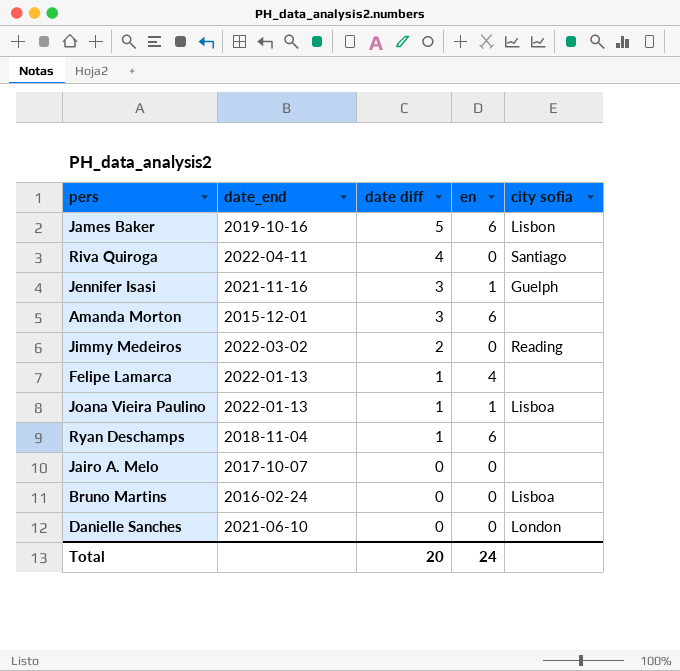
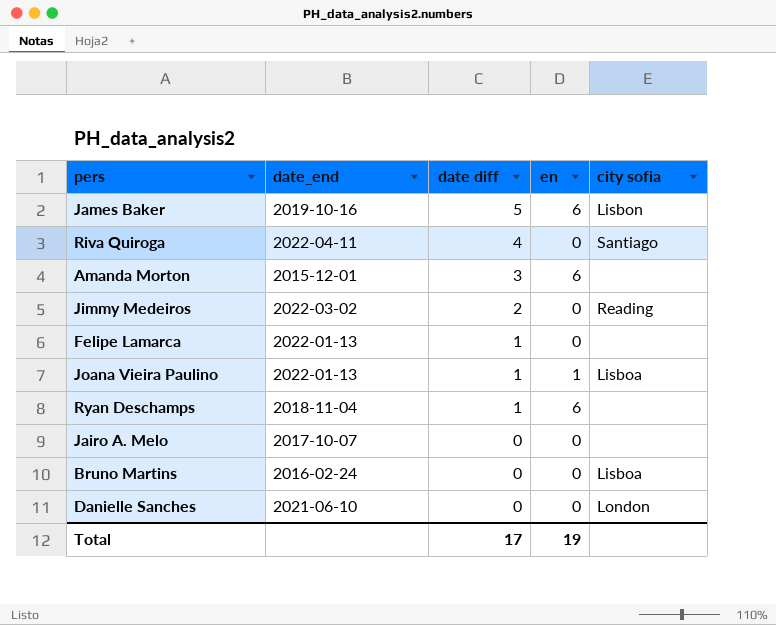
row Jennifer Isasi: 2021-11-16 | 3 | 1 | Guelph -> none
Felipe Lamarca | en: 4 -> 0
Total | date diff: 20 -> 17
Total | en: 24 -> 19

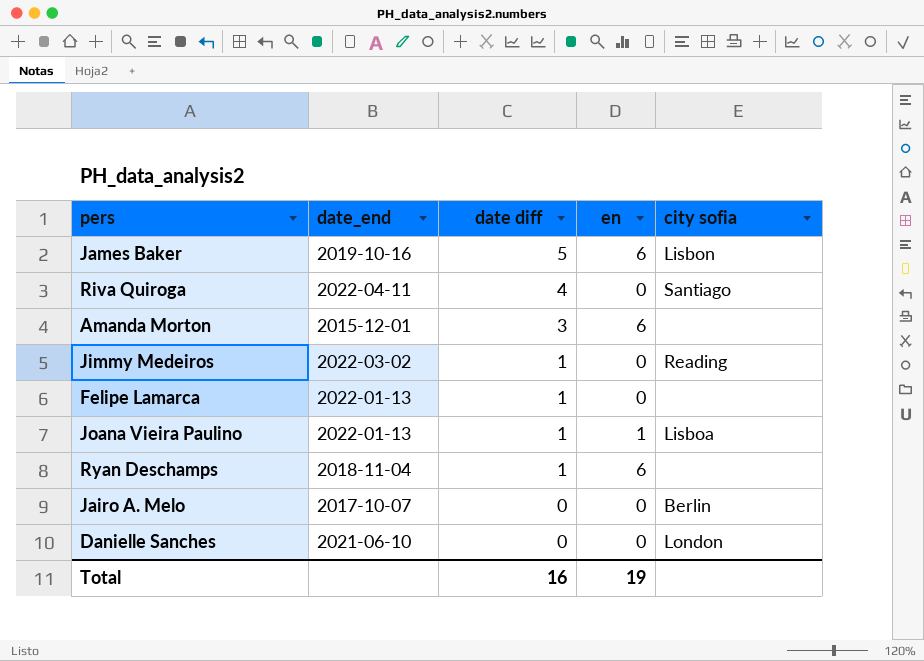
row Bruno Martins: 2016-02-24 | 0 | 0 | Lisboa -> none
Jimmy Medeiros | date diff: 2 -> 1
Jairo A. Melo | city sofia: none -> Berlin
Total | date diff: 17 -> 16

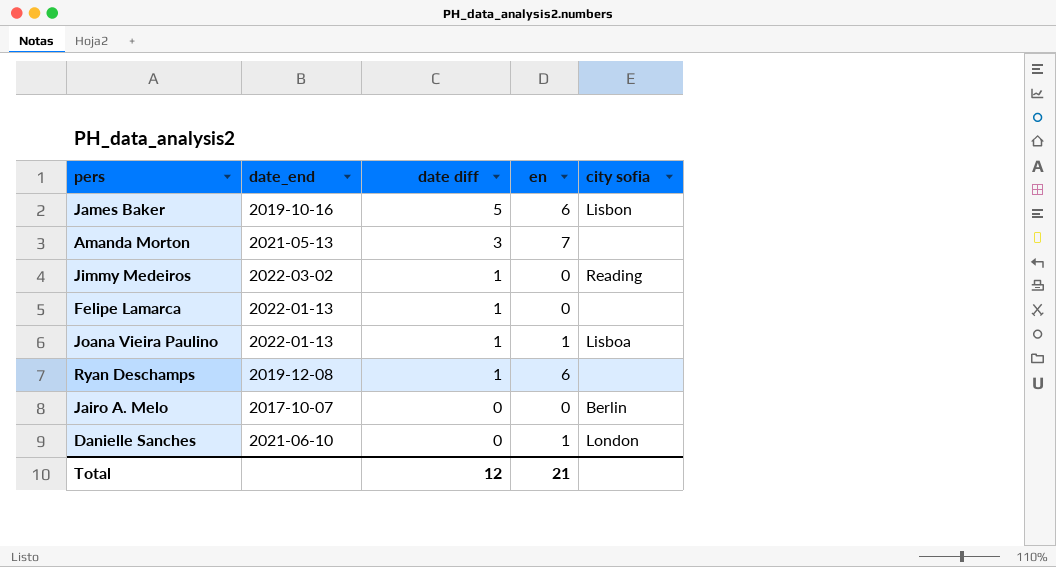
row Riva Quiroga: 2022-04-11 | 4 | 0 | Santiago -> none
Amanda Morton | date_end: 2015-12-01 -> 2021-05-13
Amanda Morton | en: 6 -> 7
Ryan Deschamps | date_end: 2018-11-04 -> 2019-12-08
Danielle Sanches | en: 0 -> 1
Total | date diff: 16 -> 12
Total | en: 19 -> 21

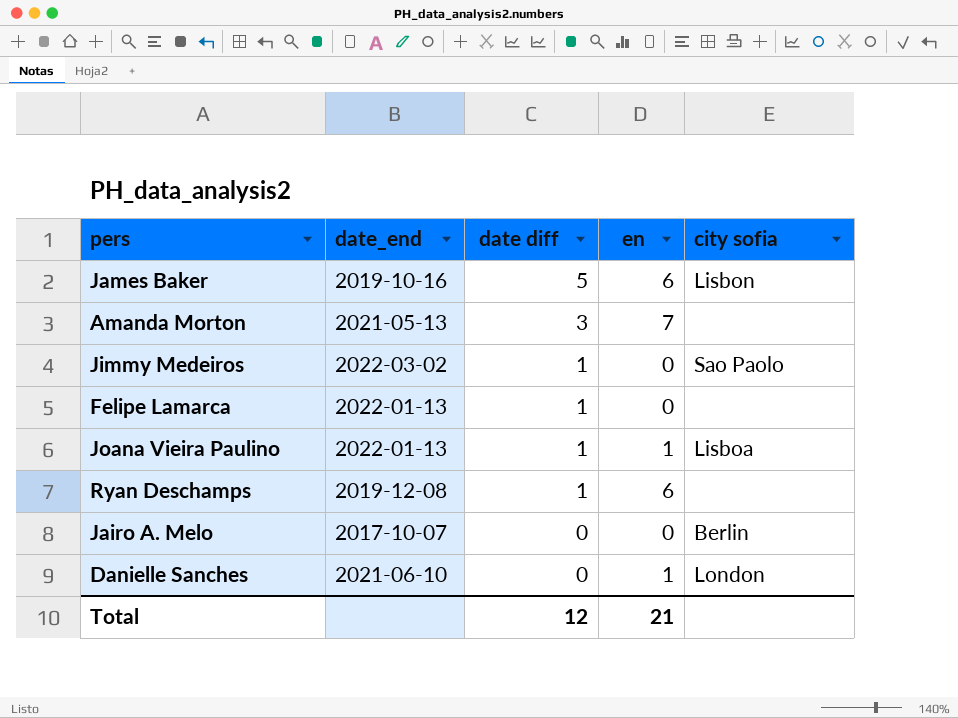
Jimmy Medeiros | city sofia: Reading -> Sao Paolo

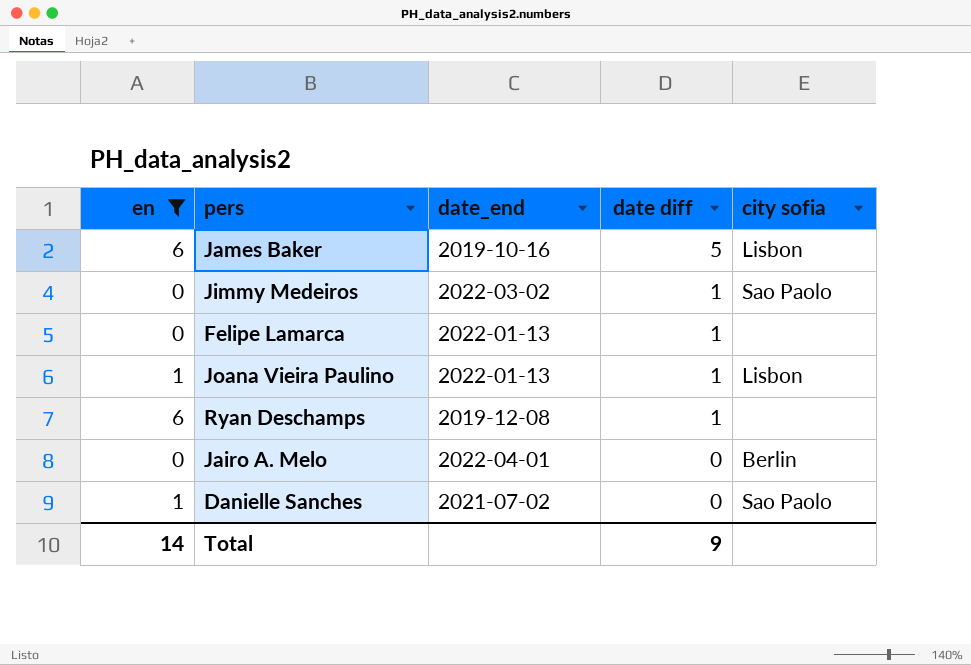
filter: none -> en != 7
column en | position: 4 -> 1
Joana Vieira Paulino | city sofia: Lisboa -> Lisbon
Jairo A. Melo | date_end: 2017-10-07 -> 2022-04-01
Danielle Sanches | date_end: 2021-06-10 -> 2021-07-02
Danielle Sanches | city sofia: London -> Sao Paolo
Total | en: 21 -> 14
Total | date diff: 12 -> 9

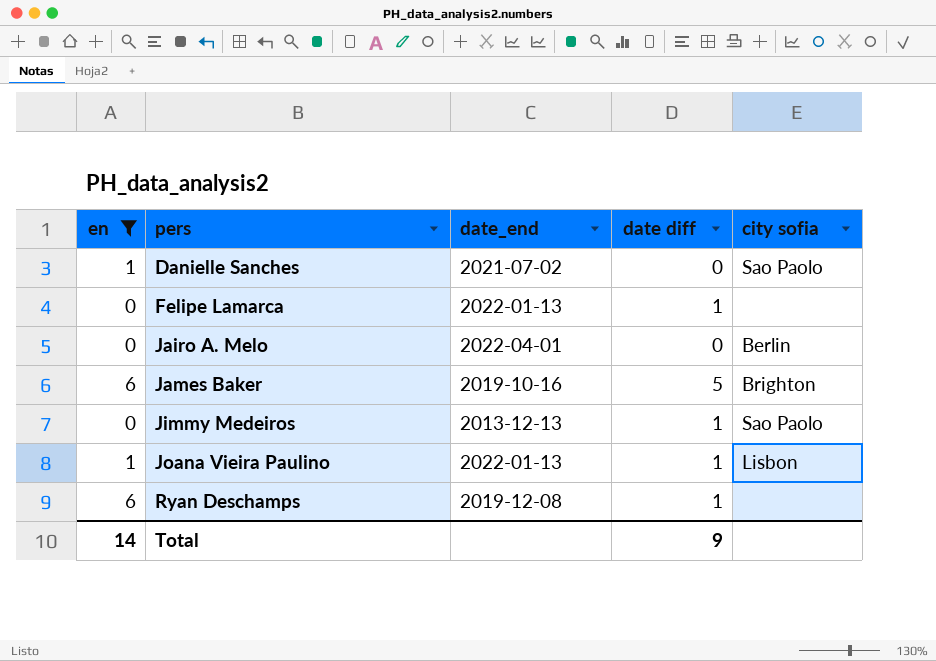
row order: date diff descending -> pers ascending
James Baker | city sofia: Lisbon -> Brighton
Jimmy Medeiros | date_end: 2022-03-02 -> 2013-12-13

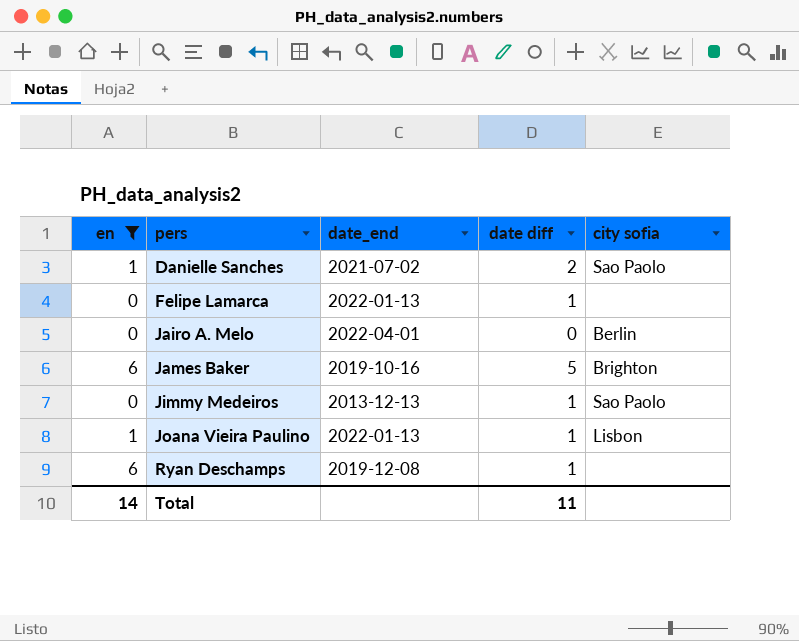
Danielle Sanches | date diff: 0 -> 2
Total | date diff: 9 -> 11

